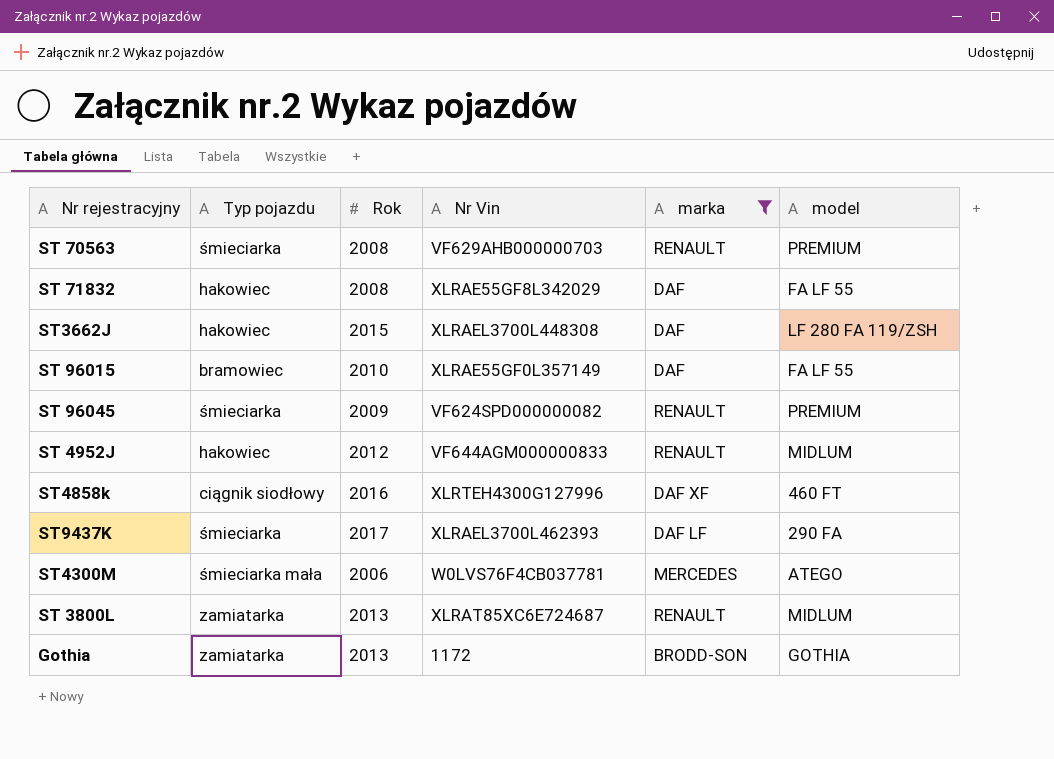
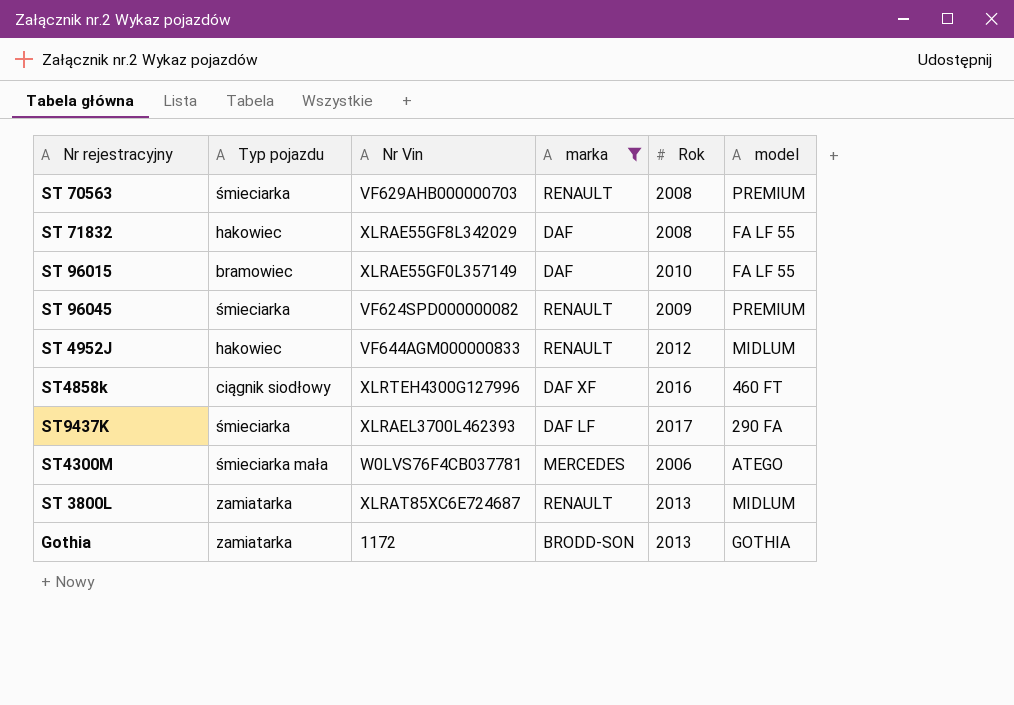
column Rok | position: 3 -> 5
row ST3662J: hakowiec | 2015 | XLRAEL3700L448308 | DAF | LF 280 FA 119/ZSH -> none

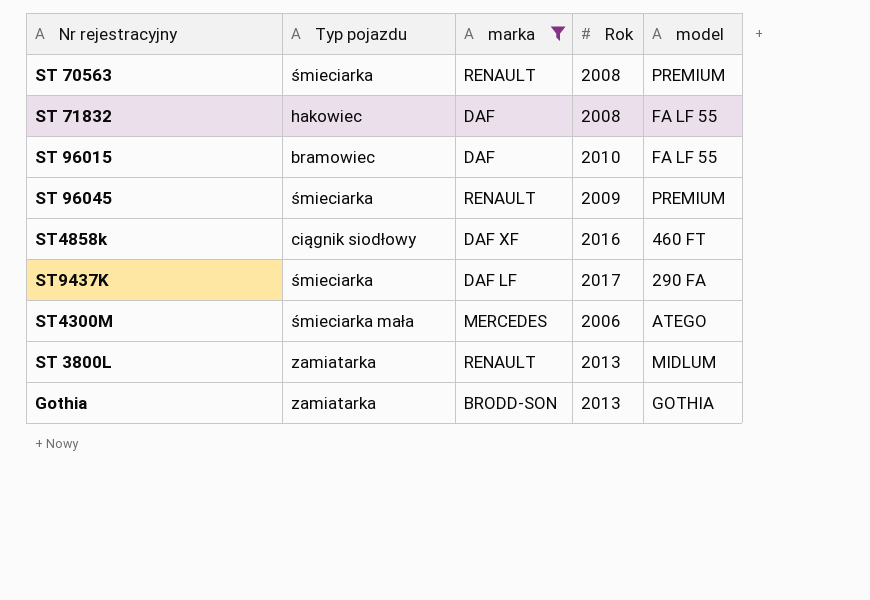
column Nr Vin | position: 3 -> none
row ST 4952J: hakowiec | VF644AGM000000833 | RENAULT | 2012 | MIDLUM -> none

